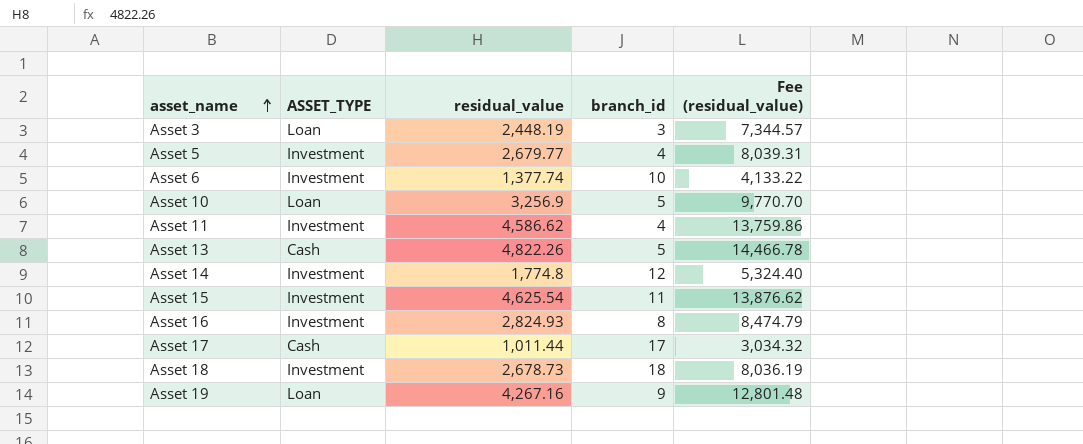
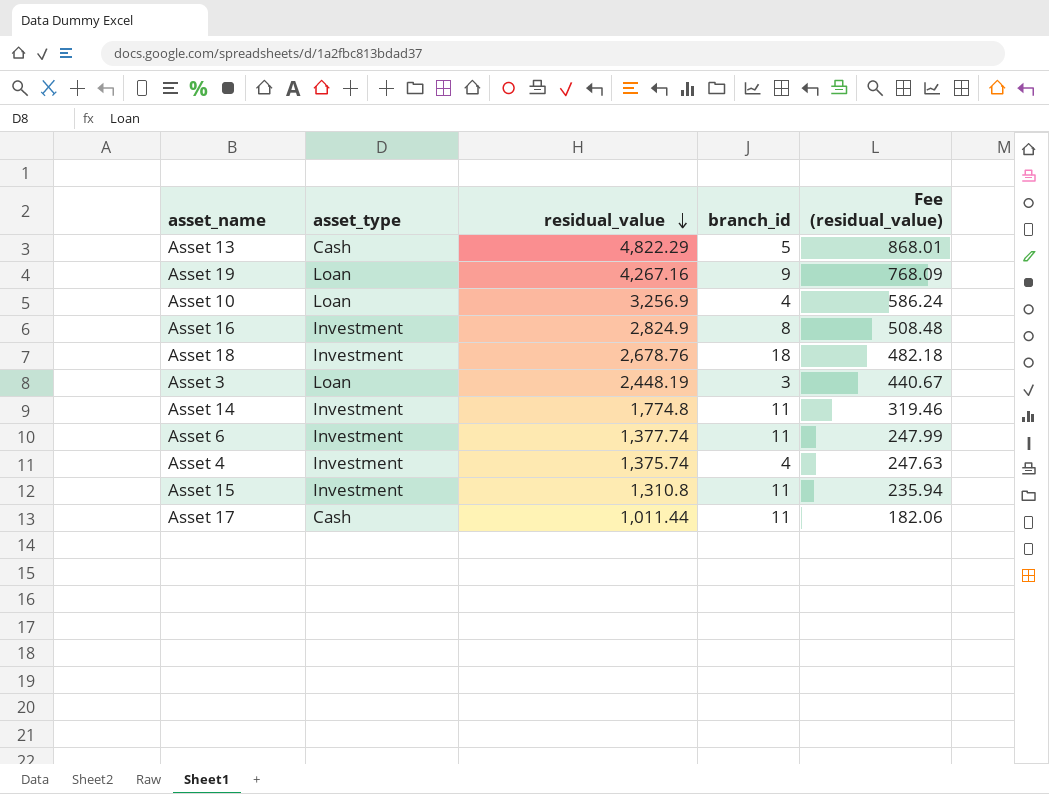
row order: asset_name ascending -> residual_value descending
column name: ASSET_TYPE -> asset_type
column Fee (residual_value) | formula: [residual_value] * 3 -> [residual_value] * 0.18
row Asset 5: Investment | 2,679.77 | 4 | 8,039.31 -> none
row Asset 11: Investment | 4,586.62 | 4 | 13,759.86 -> none
Asset 13 | residual_value: 4,822.26 -> 4,822.29
Asset 10 | branch_id: 5 -> 4
Asset 16 | residual_value: 2,824.93 -> 2,824.9
Asset 18 | residual_value: 2,678.73 -> 2,678.76
Asset 14 | branch_id: 12 -> 11
Asset 6 | branch_id: 10 -> 11
row Asset 4: none -> Investment | 1,375.74 | 4 | 247.63
Asset 15 | residual_value: 4,625.54 -> 1,310.8
Asset 17 | branch_id: 17 -> 11

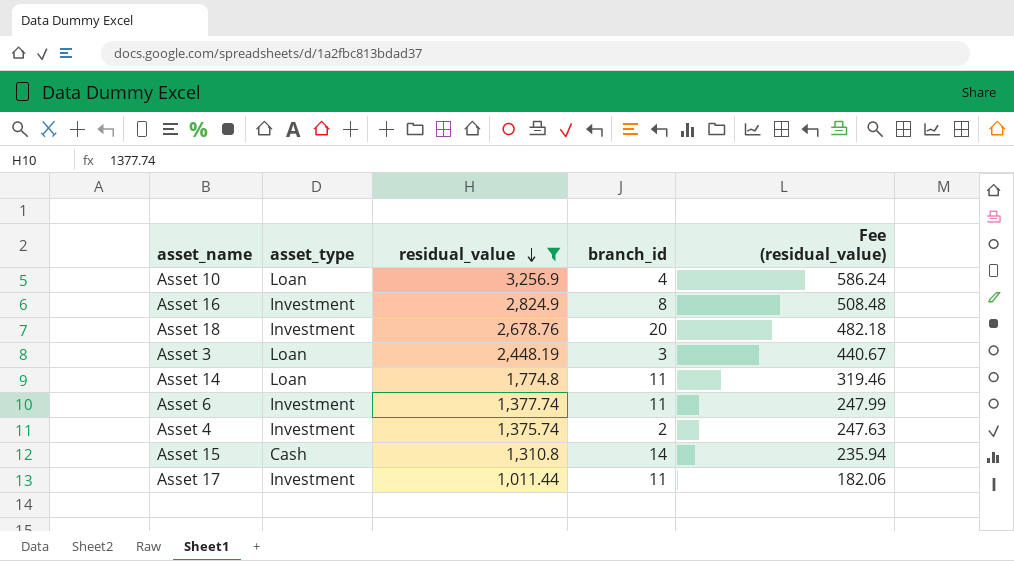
filter: none -> residual_value <= 3,256.9
Asset 18 | branch_id: 18 -> 20
Asset 14 | asset_type: Investment -> Loan
Asset 4 | branch_id: 4 -> 2
Asset 15 | asset_type: Investment -> Cash
Asset 15 | branch_id: 11 -> 14
Asset 17 | asset_type: Cash -> Investment

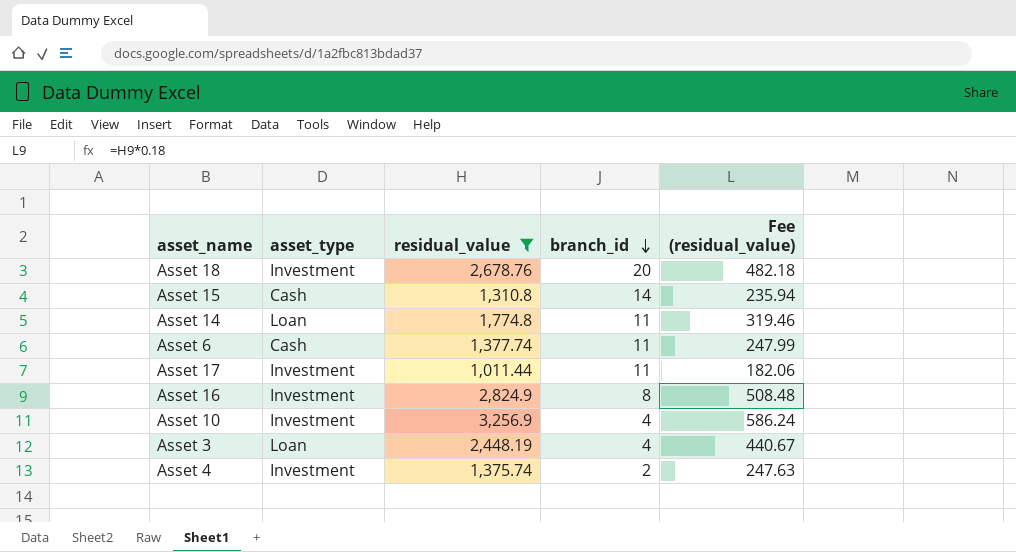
row order: residual_value descending -> branch_id descending
Asset 6 | asset_type: Investment -> Cash
Asset 10 | asset_type: Loan -> Investment
Asset 3 | branch_id: 3 -> 4

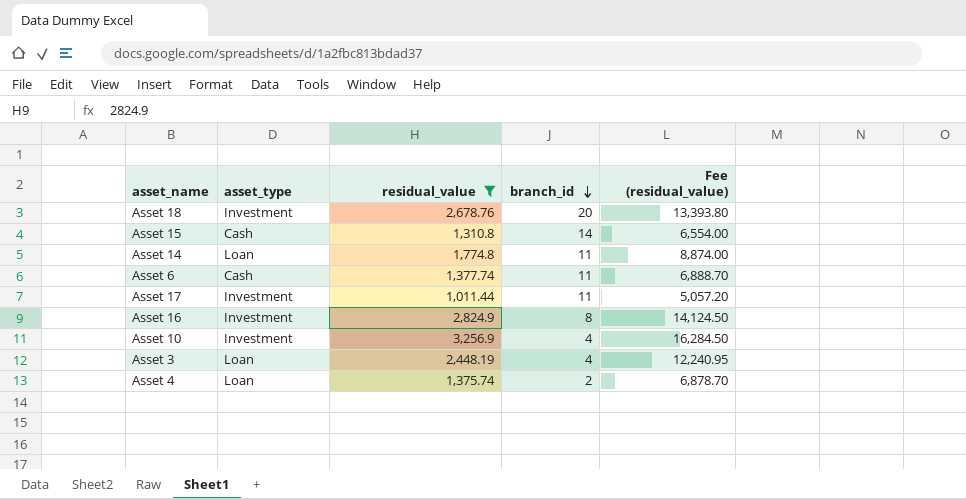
column Fee (residual_value) | formula: [residual_value] * 0.18 -> [residual_value] * 5
Asset 4 | asset_type: Investment -> Loan

